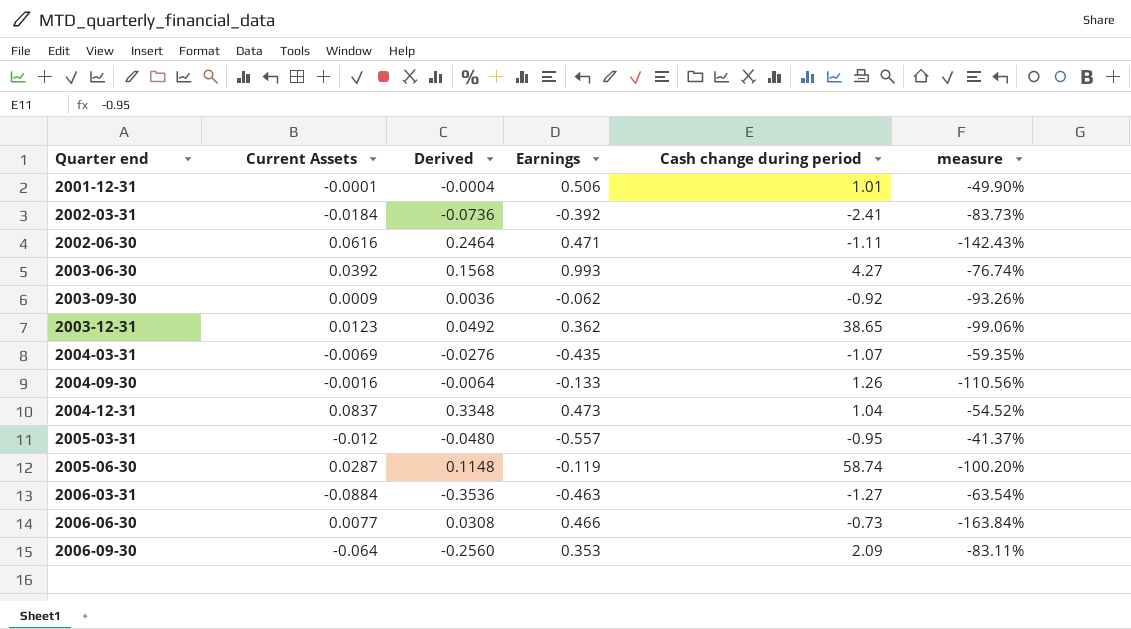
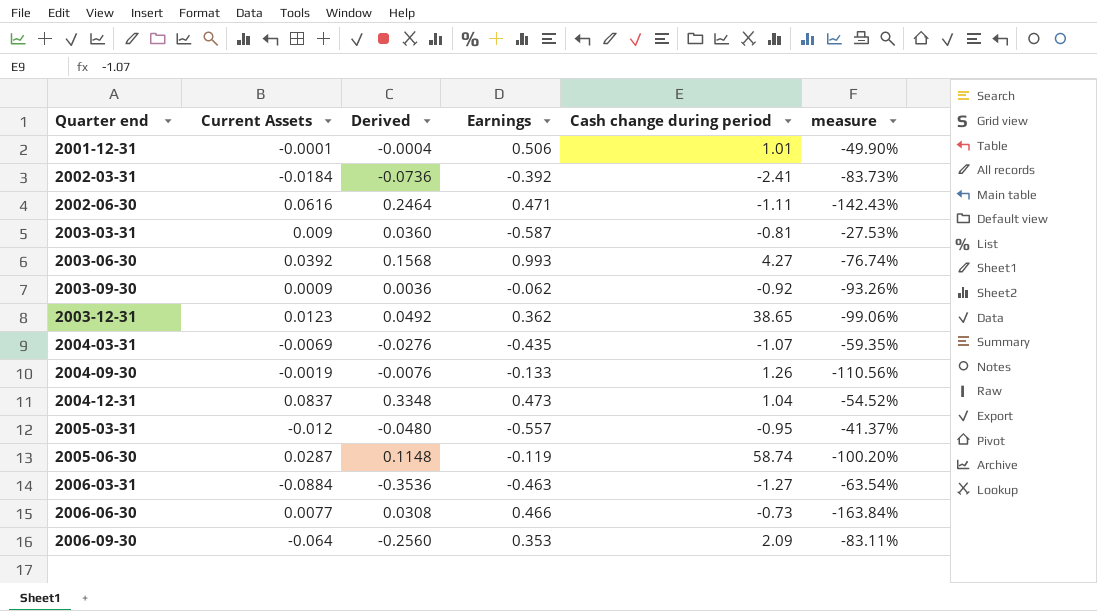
row 2003-03-31: none -> 0.009 | 0.0360 | -0.587 | -0.81 | -27.53%
2004-09-30 | Current Assets: -0.0016 -> -0.0019
2004-09-30 | Derived: -0.0064 -> -0.0076

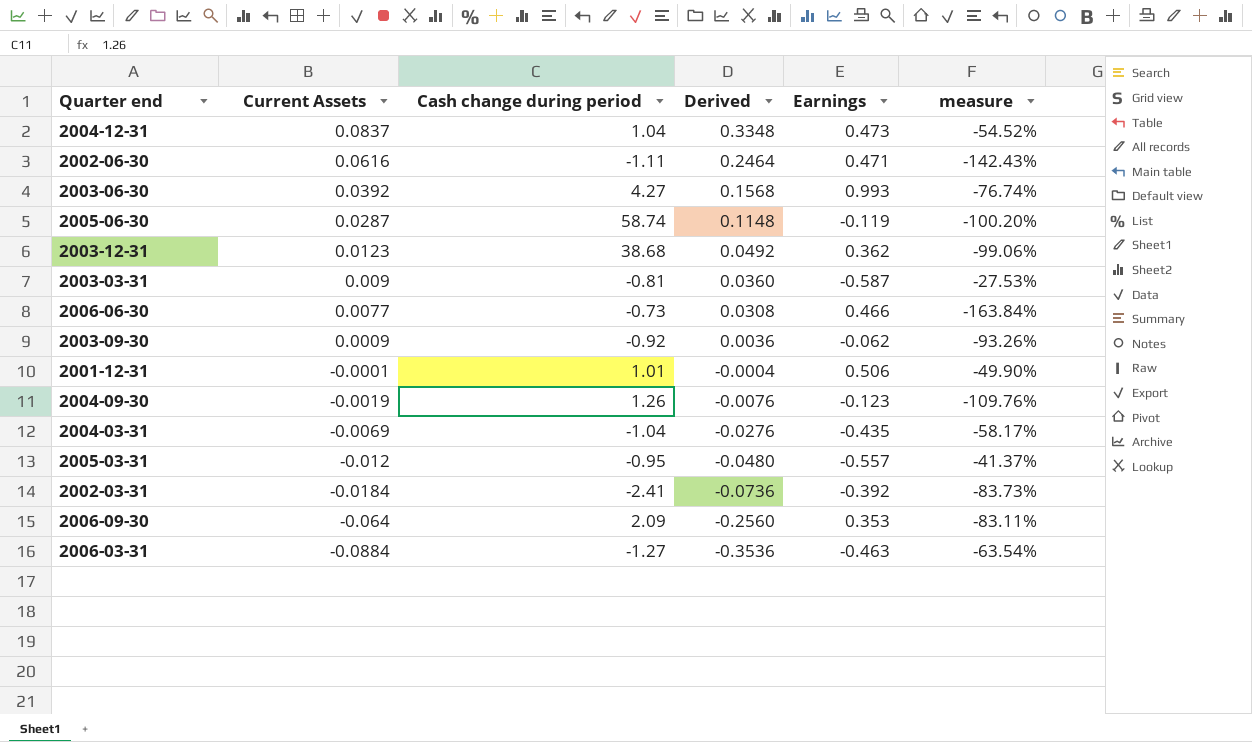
row order: Quarter end ascending -> Current Assets descending
column Cash change during period | position: 5 -> 3
2003-12-31 | Cash change during period: 38.65 -> 38.68
2004-09-30 | Earnings: -0.133 -> -0.123
2004-09-30 | measure: -110.56% -> -109.76%
2004-03-31 | Cash change during period: -1.07 -> -1.04
2004-03-31 | measure: -59.35% -> -58.17%

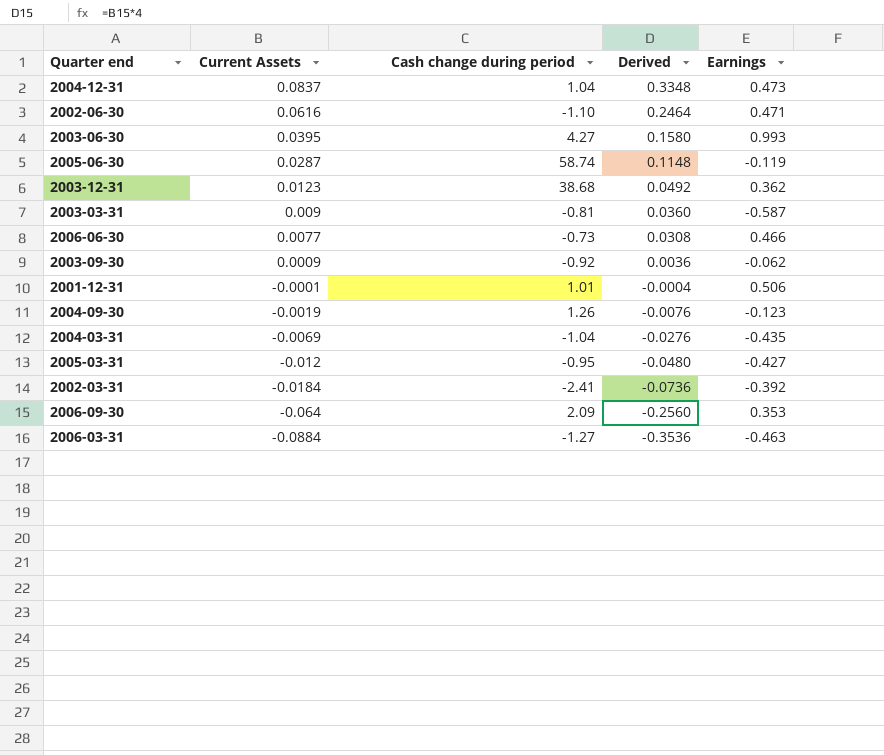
column measure | formula: ([Earnings] - [Cash change during period]) / [Cash change during period] -> none
2002-06-30 | Cash change during period: -1.11 -> -1.10
2003-06-30 | Current Assets: 0.0392 -> 0.0395
2003-06-30 | Derived: 0.1568 -> 0.1580
2005-03-31 | Earnings: -0.557 -> -0.427

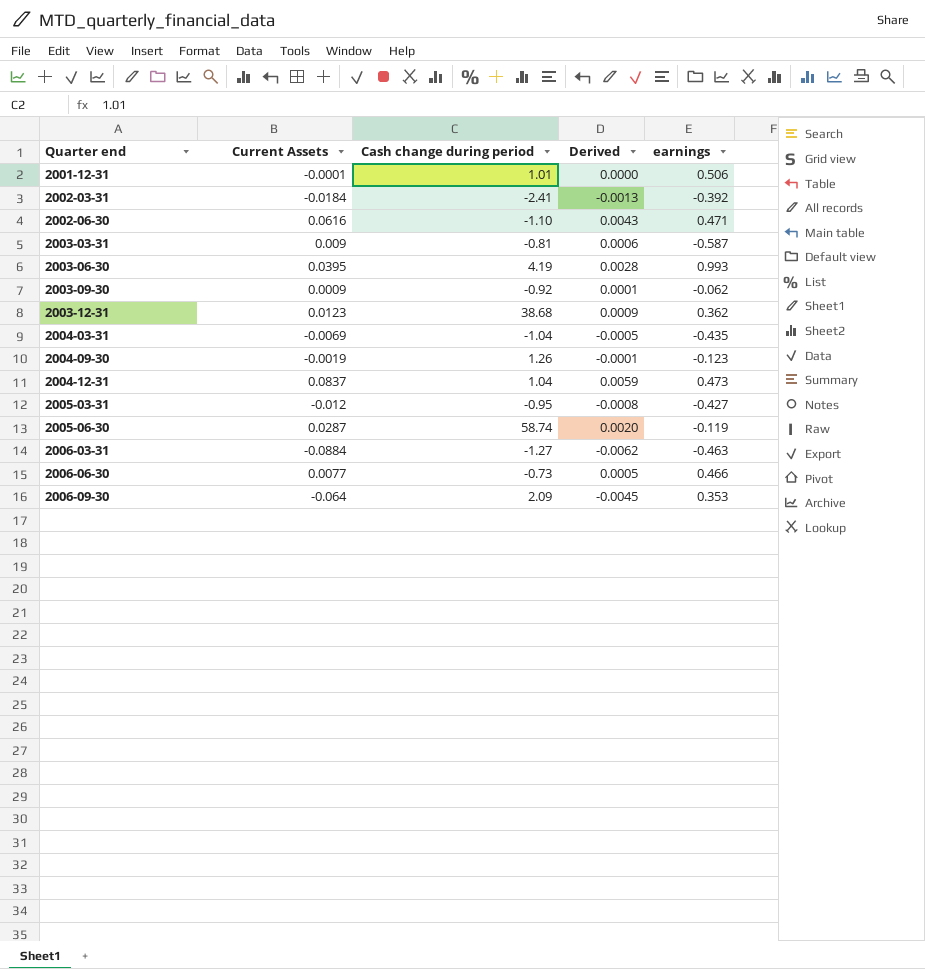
row order: Current Assets descending -> Quarter end ascending
column Derived | formula: [Current Assets] * 4 -> [Current Assets] * 0.07
column name: Earnings -> earnings
2003-06-30 | Cash change during period: 4.27 -> 4.19

